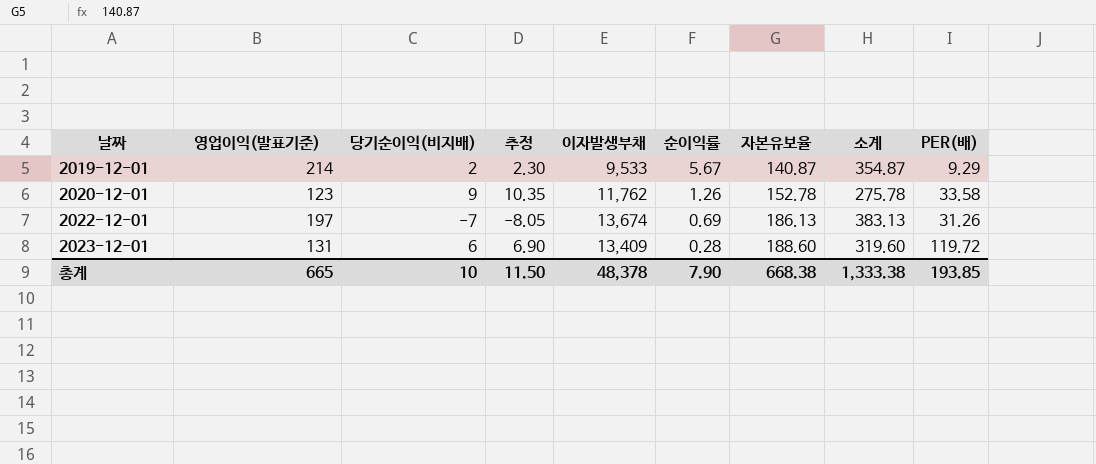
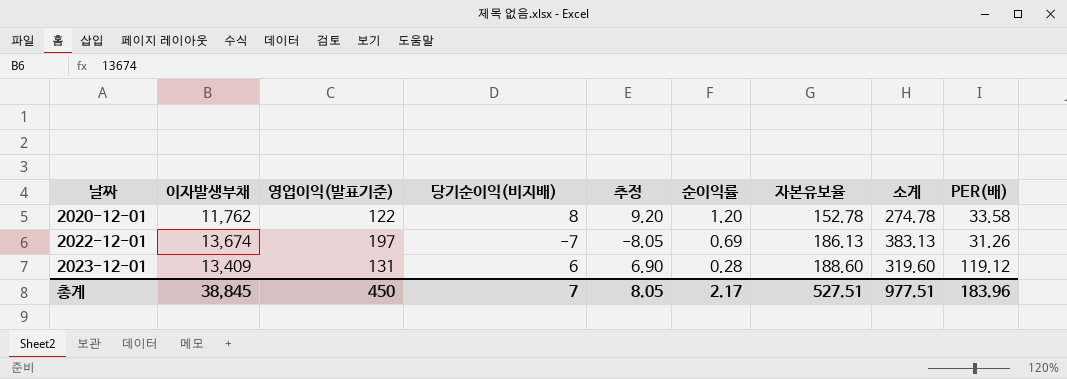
column 이자발생부채 | position: 5 -> 2
row 2019-12-01: 214 | 2 | 2.30 | 9,533 | 5.67 | 140.87 | 354.87 | 9.29 -> none
2020-12-01 | 영업이익(발표기준): 123 -> 122
2020-12-01 | 당기순이익(비지배): 9 -> 8
2020-12-01 | 추정: 10.35 -> 9.20
2020-12-01 | 순이익률: 1.26 -> 1.20
2020-12-01 | 소계: 275.78 -> 274.78
2023-12-01 | PER(배): 119.72 -> 119.12
총계 | 이자발생부채: 48,378 -> 38,845
총계 | 영업이익(발표기준): 665 -> 450
총계 | 당기순이익(비지배): 10 -> 7
총계 | 추정: 11.50 -> 8.05
총계 | 순이익률: 7.90 -> 2.17
총계 | 자본유보율: 668.38 -> 527.51
총계 | 소계: 1,333.38 -> 977.51
총계 | PER(배): 193.85 -> 183.96

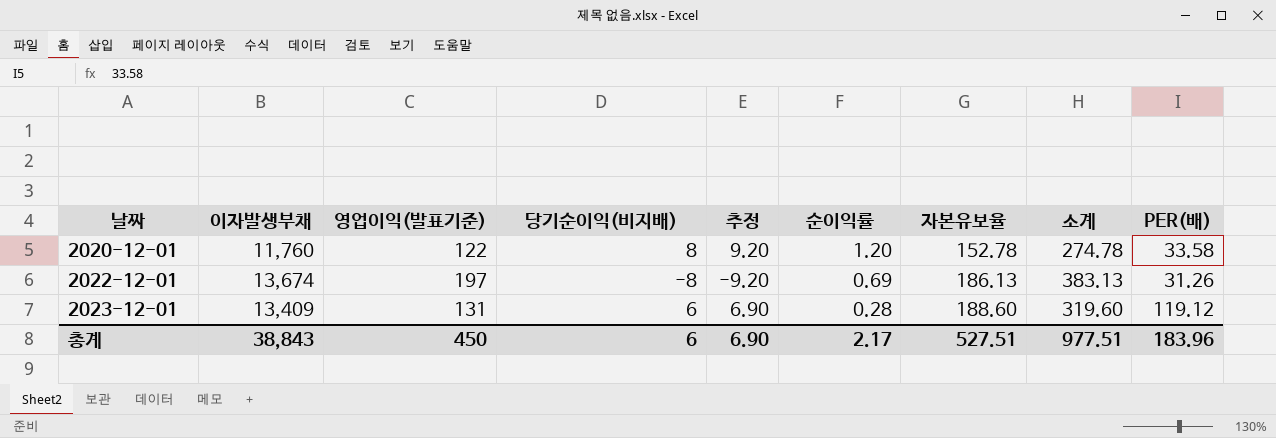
2020-12-01 | 이자발생부채: 11,762 -> 11,760
2022-12-01 | 당기순이익(비지배): -7 -> -8
2022-12-01 | 추정: -8.05 -> -9.20
총계 | 이자발생부채: 38,845 -> 38,843
총계 | 당기순이익(비지배): 7 -> 6
총계 | 추정: 8.05 -> 6.90

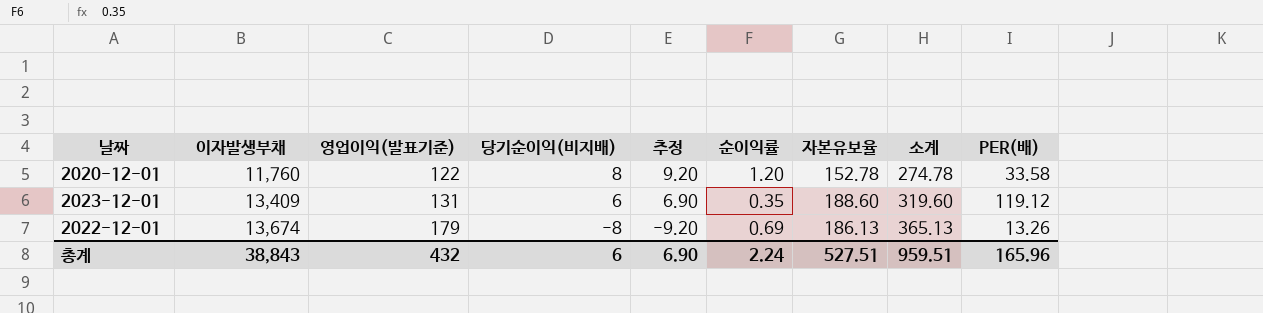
row order: 날짜 ascending -> 이자발생부채 ascending
2023-12-01 | 순이익률: 0.28 -> 0.35
2022-12-01 | 영업이익(발표기준): 197 -> 179
2022-12-01 | 소계: 383.13 -> 365.13
2022-12-01 | PER(배): 31.26 -> 13.26
총계 | 영업이익(발표기준): 450 -> 432
총계 | 순이익률: 2.17 -> 2.24
총계 | 소계: 977.51 -> 959.51
총계 | PER(배): 183.96 -> 165.96

